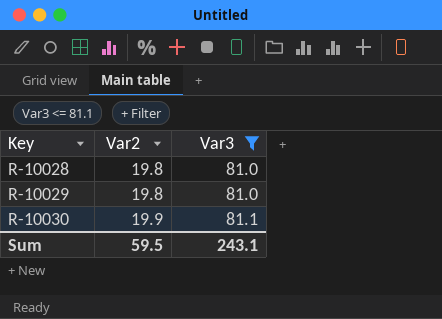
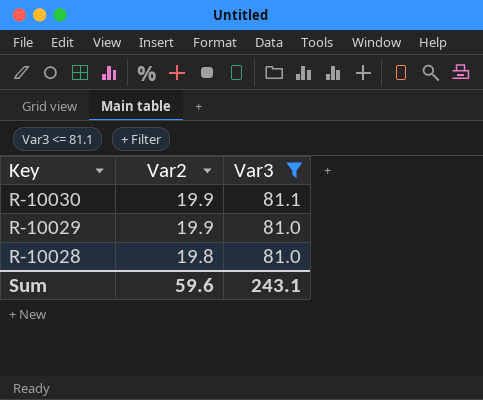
row order: Key ascending -> Key descending
R-10029 | Var2: 19.8 -> 19.9
Sum | Var2: 59.5 -> 59.6

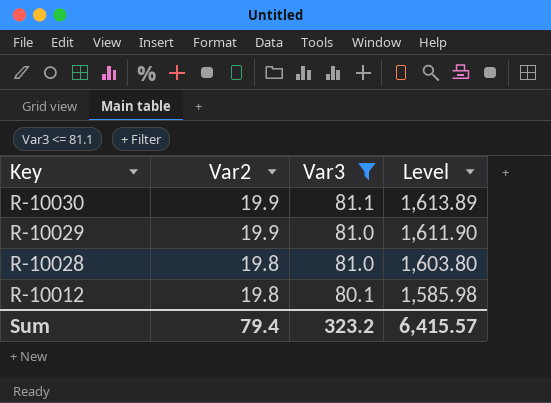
column Level | formula: none -> [Var2] * [Var3]
row R-10012: none -> 19.8 | 80.1 | 1,585.98
Sum | Var2: 59.6 -> 79.4
Sum | Var3: 243.1 -> 323.2

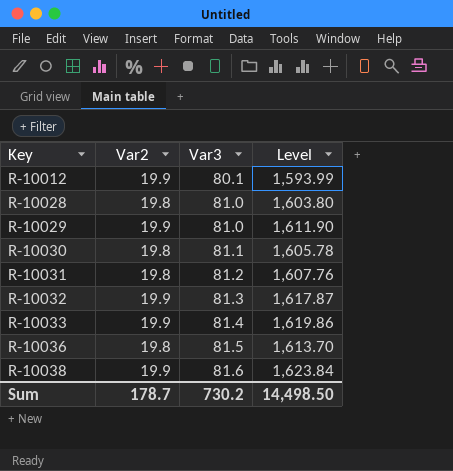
filter: Var3 <= 81.1 -> none
row order: Key descending -> Key ascending
R-10012 | Var2: 19.8 -> 19.9
R-10012 | Level: 1,585.98 -> 1,593.99
R-10030 | Var2: 19.9 -> 19.8
R-10030 | Level: 1,613.89 -> 1,605.78
Sum | Var2: 79.4 -> 178.7
Sum | Var3: 323.2 -> 730.2
Sum | Level: 6,415.57 -> 14,498.50

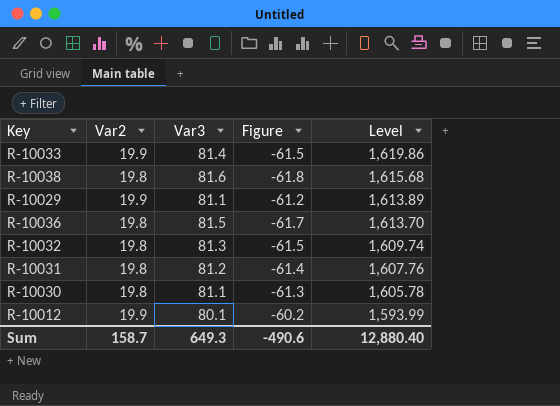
row order: Key ascending -> Level descending
column Figure | formula: none -> [Var2] - [Var3]
row R-10028: 19.8 | 81.0 | 1,603.80 -> none
R-10038 | Var2: 19.9 -> 19.8
R-10038 | Level: 1,623.84 -> 1,615.68
R-10029 | Var3: 81.0 -> 81.1
R-10029 | Level: 1,611.90 -> 1,613.89
R-10032 | Var2: 19.9 -> 19.8
R-10032 | Level: 1,617.87 -> 1,609.74
Sum | Var2: 178.7 -> 158.7
Sum | Var3: 730.2 -> 649.3
Sum | Level: 14,498.50 -> 12,880.40

